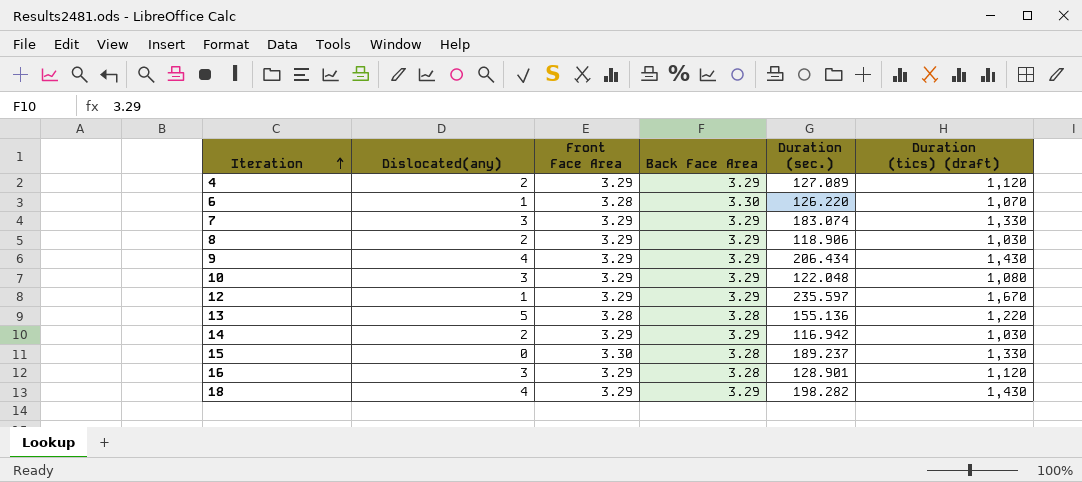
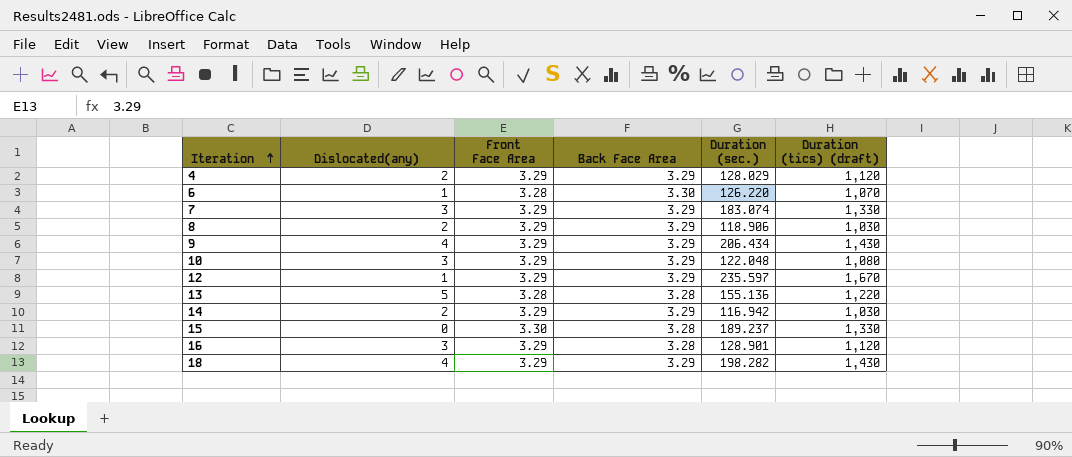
4 | Duration (sec.): 127.089 -> 128.029

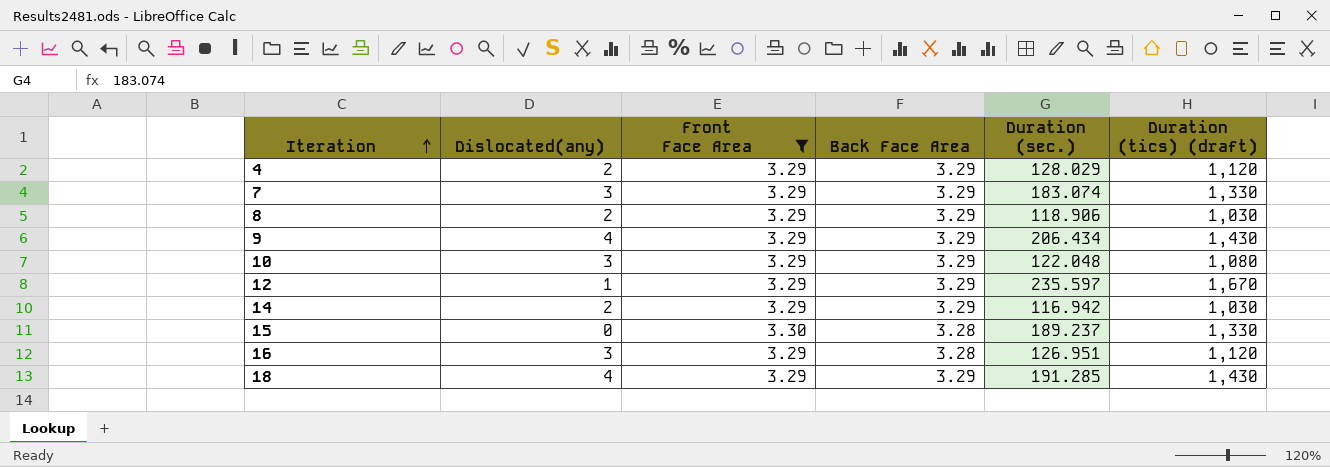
filter: none -> Front Face Area != 3.28
16 | Duration (sec.): 128.901 -> 126.951
18 | Duration (sec.): 198.282 -> 191.285

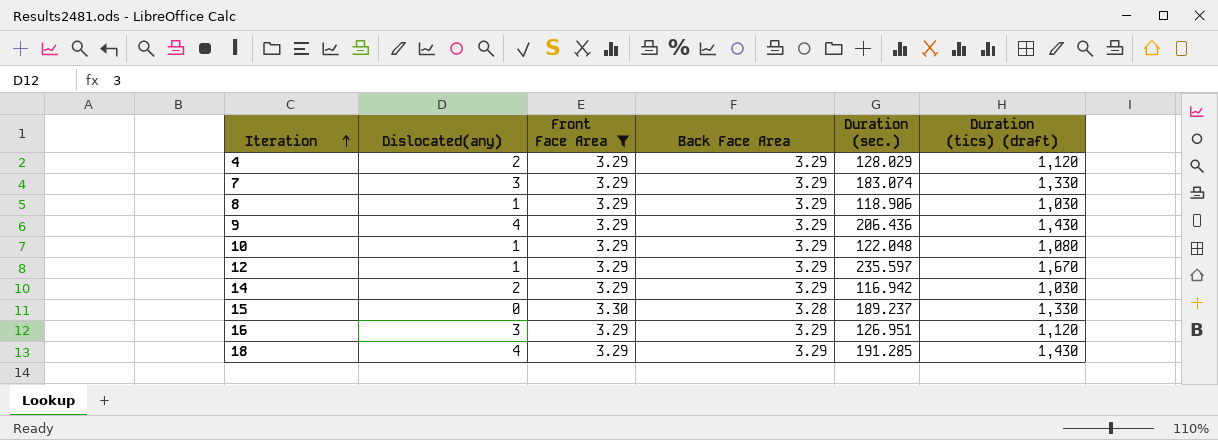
8 | Dislocated(any): 2 -> 1
9 | Duration (sec.): 206.434 -> 206.436
10 | Dislocated(any): 3 -> 1
16 | Back Face Area: 3.28 -> 3.29

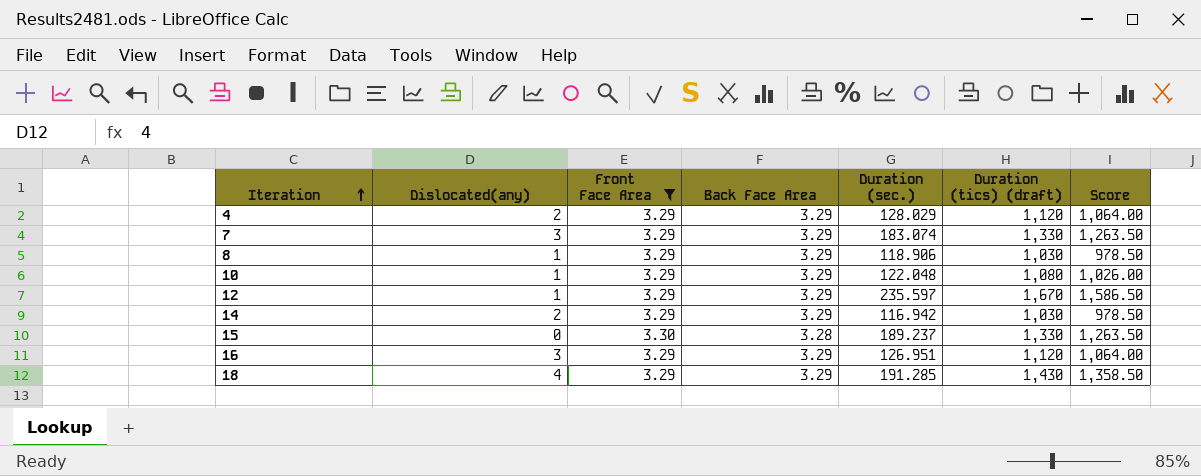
column Score | formula: none -> [Duration (tics) (draft)] * 0.95
row 9: 4 | 3.29 | 3.29 | 206.436 | 1,430 -> none

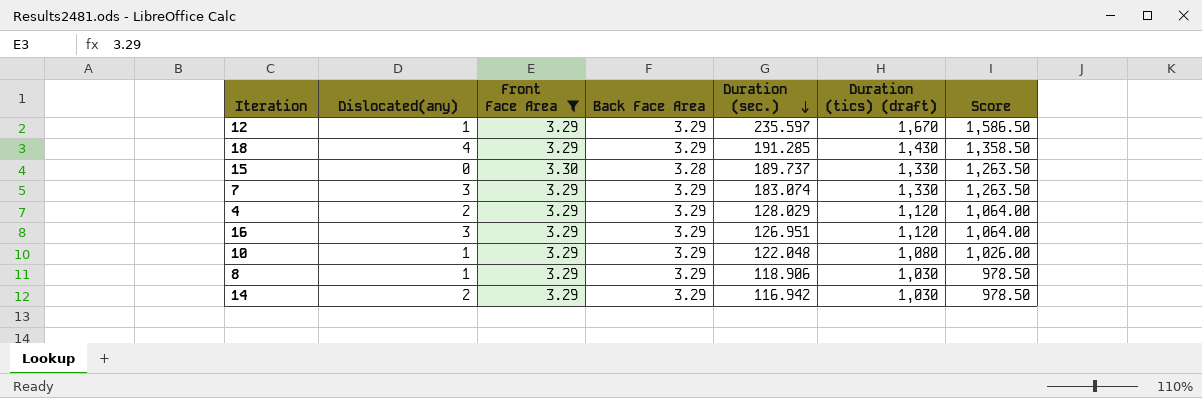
row order: Iteration ascending -> Duration (sec.) descending
15 | Duration (sec.): 189.237 -> 189.737

